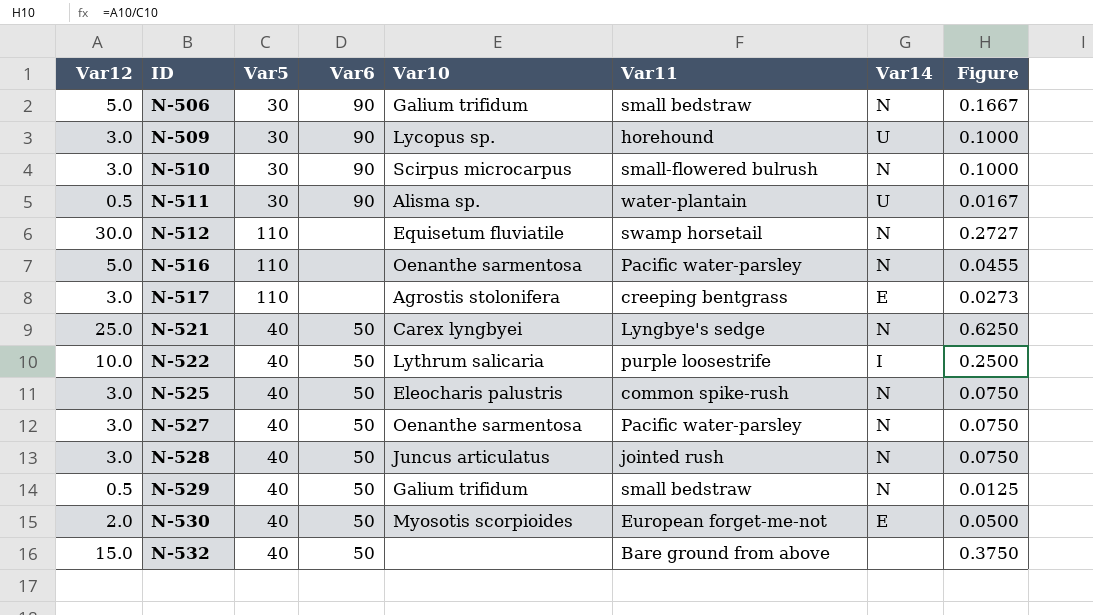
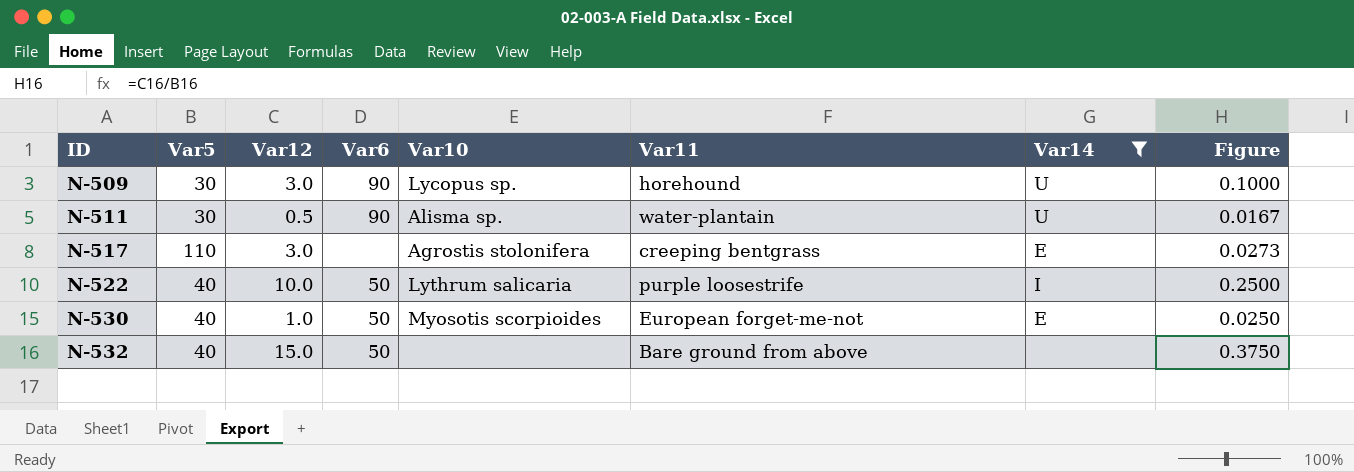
filter: none -> Var14 != N
column Var12 | position: 1 -> 3
N-530 | Var12: 2.0 -> 1.0
N-530 | Figure: 0.0500 -> 0.0250

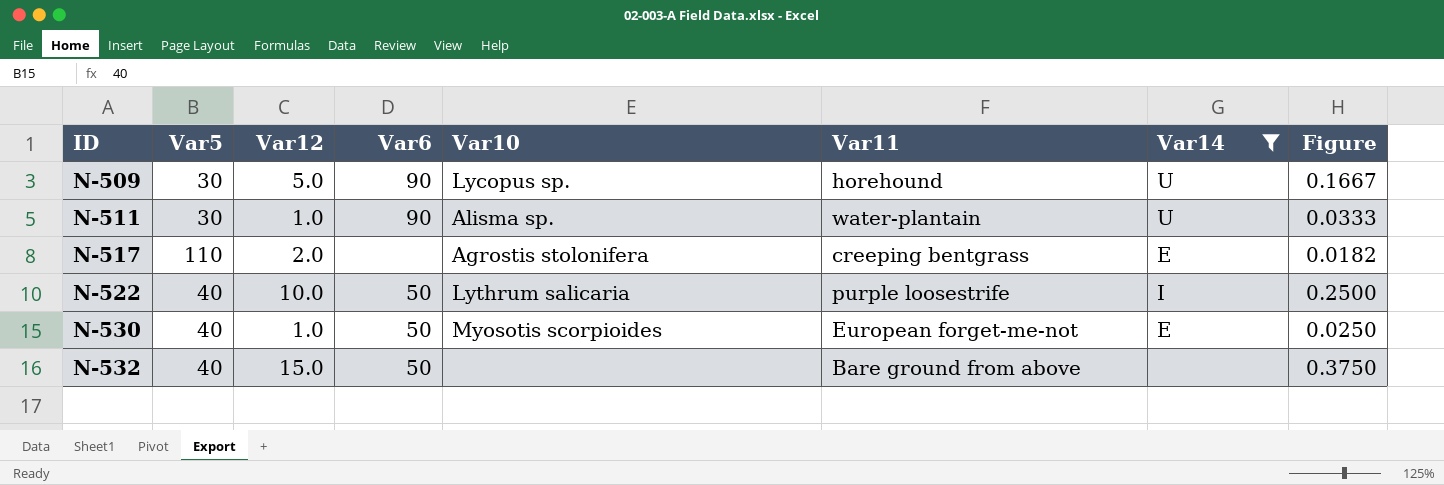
N-509 | Var12: 3.0 -> 5.0
N-509 | Figure: 0.1000 -> 0.1667
N-511 | Var12: 0.5 -> 1.0
N-511 | Figure: 0.0167 -> 0.0333
N-517 | Var12: 3.0 -> 2.0
N-517 | Figure: 0.0273 -> 0.0182

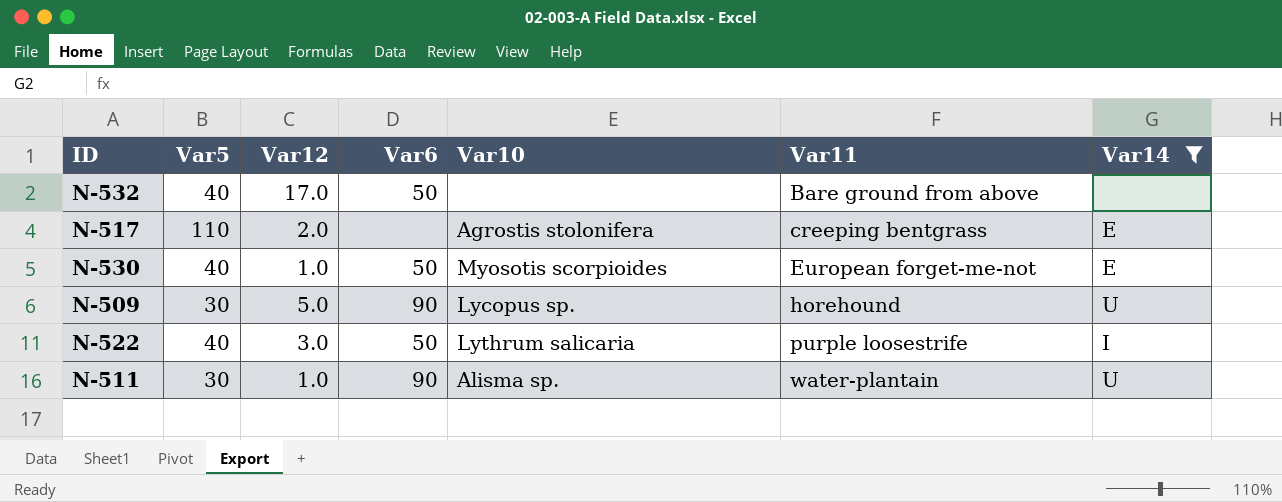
row order: ID ascending -> Var11 ascending
column Figure | formula: [Var12] / [Var5] -> none
N-532 | Var12: 15.0 -> 17.0
N-522 | Var12: 10.0 -> 3.0

